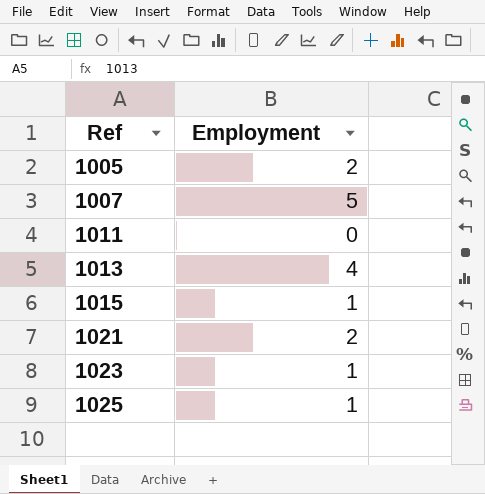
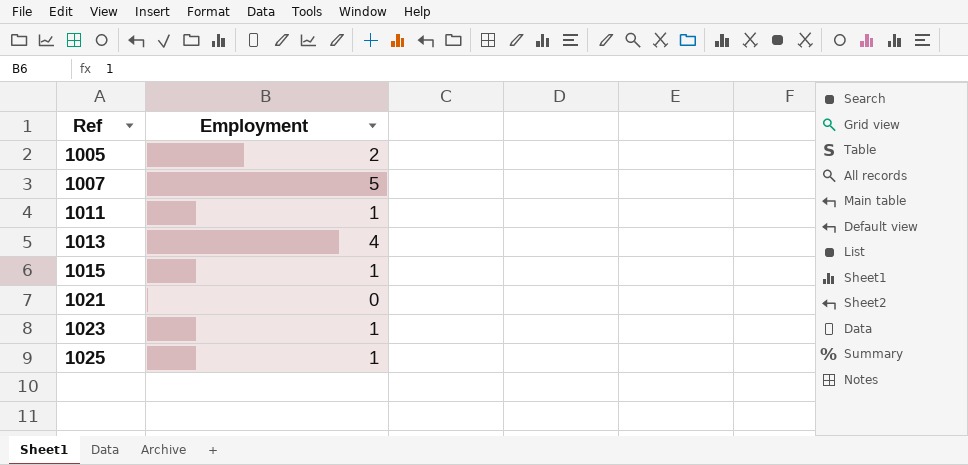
1011 | Employment: 0 -> 1
1021 | Employment: 2 -> 0

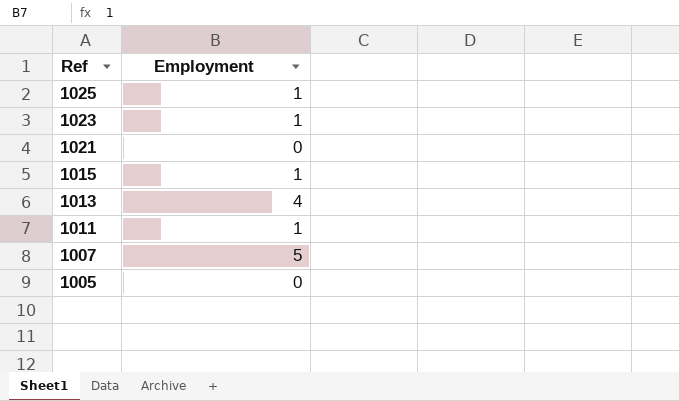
row order: Ref ascending -> Ref descending
1005 | Employment: 2 -> 0

